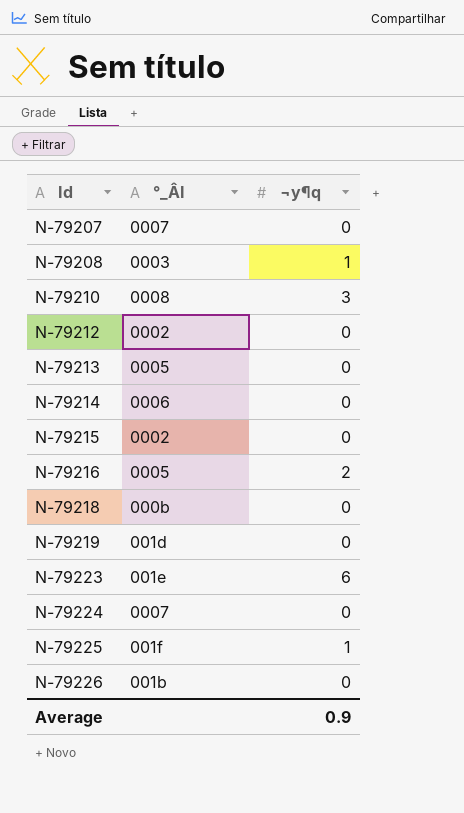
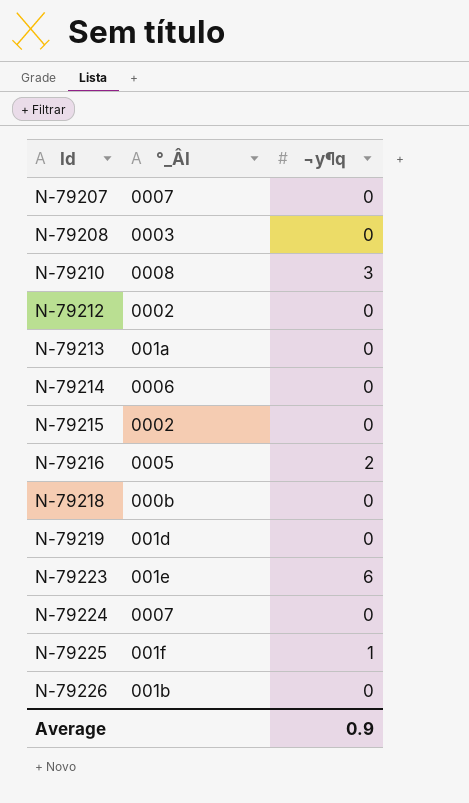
N-79208 | ¬y¶q: 1 -> 0
N-79213 | °_ÂI: 0005 -> 001a

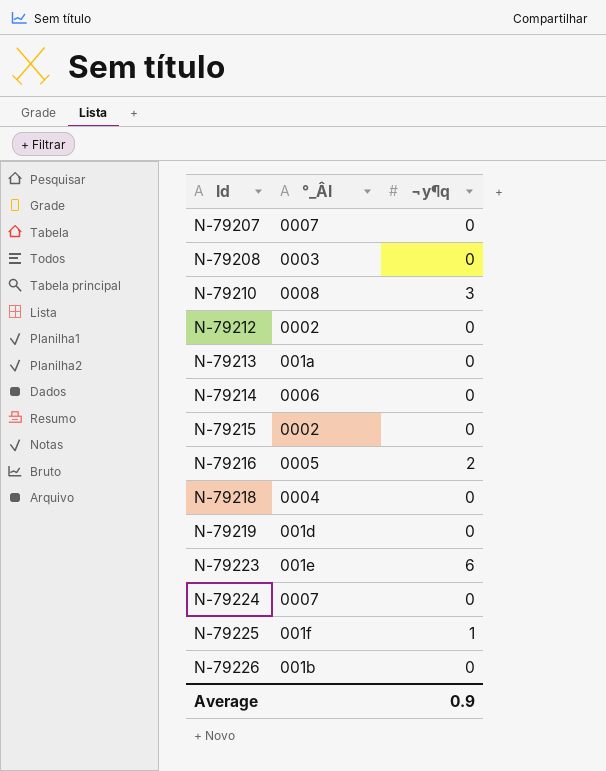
N-79218 | °_ÂI: 000b -> 0004

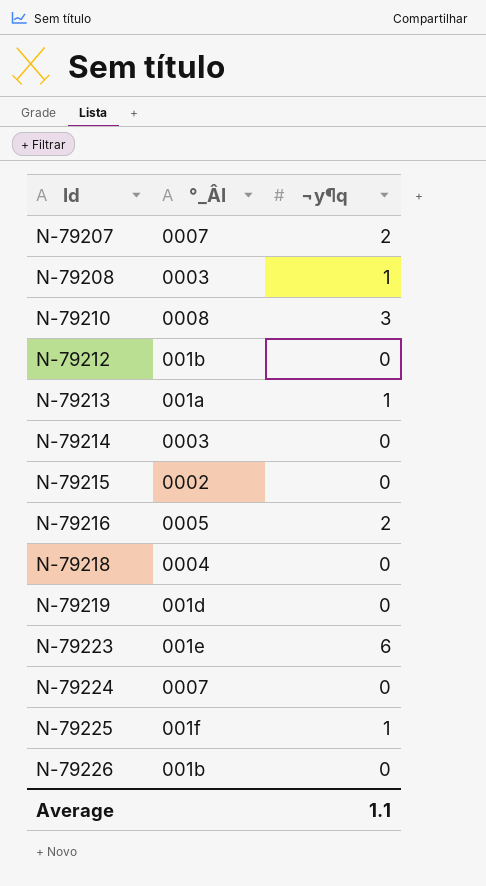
N-79207 | ¬y¶q: 0 -> 2
N-79208 | ¬y¶q: 0 -> 1
N-79212 | °_ÂI: 0002 -> 001b
N-79213 | ¬y¶q: 0 -> 1
N-79214 | °_ÂI: 0006 -> 0003
Average | ¬y¶q: 0.9 -> 1.1

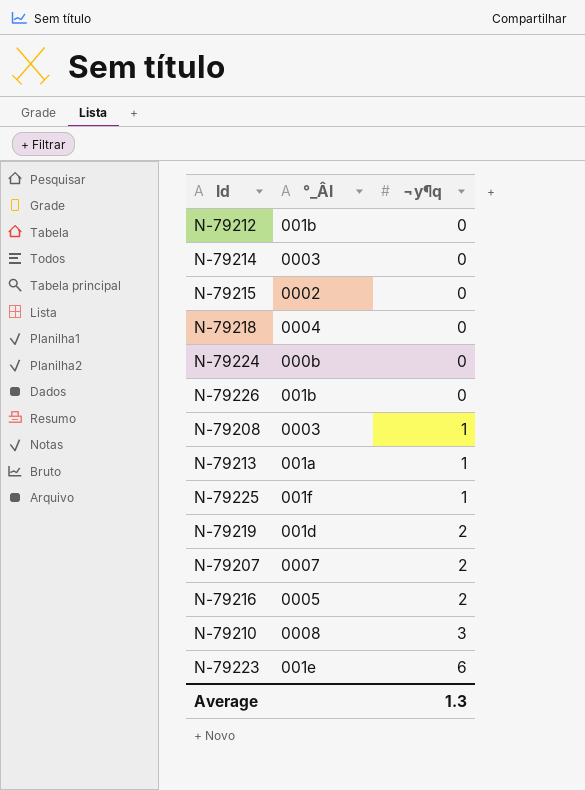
row order: Id ascending -> ¬y¶q ascending
N-79224 | °_ÂI: 0007 -> 000b
N-79219 | ¬y¶q: 0 -> 2
Average | ¬y¶q: 1.1 -> 1.3

